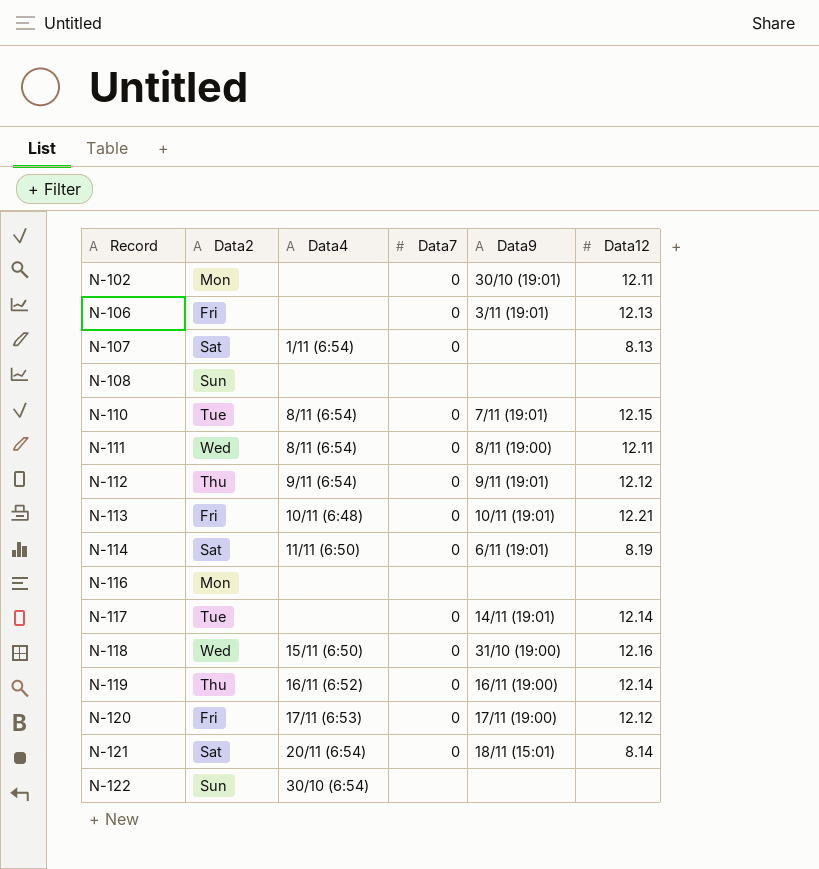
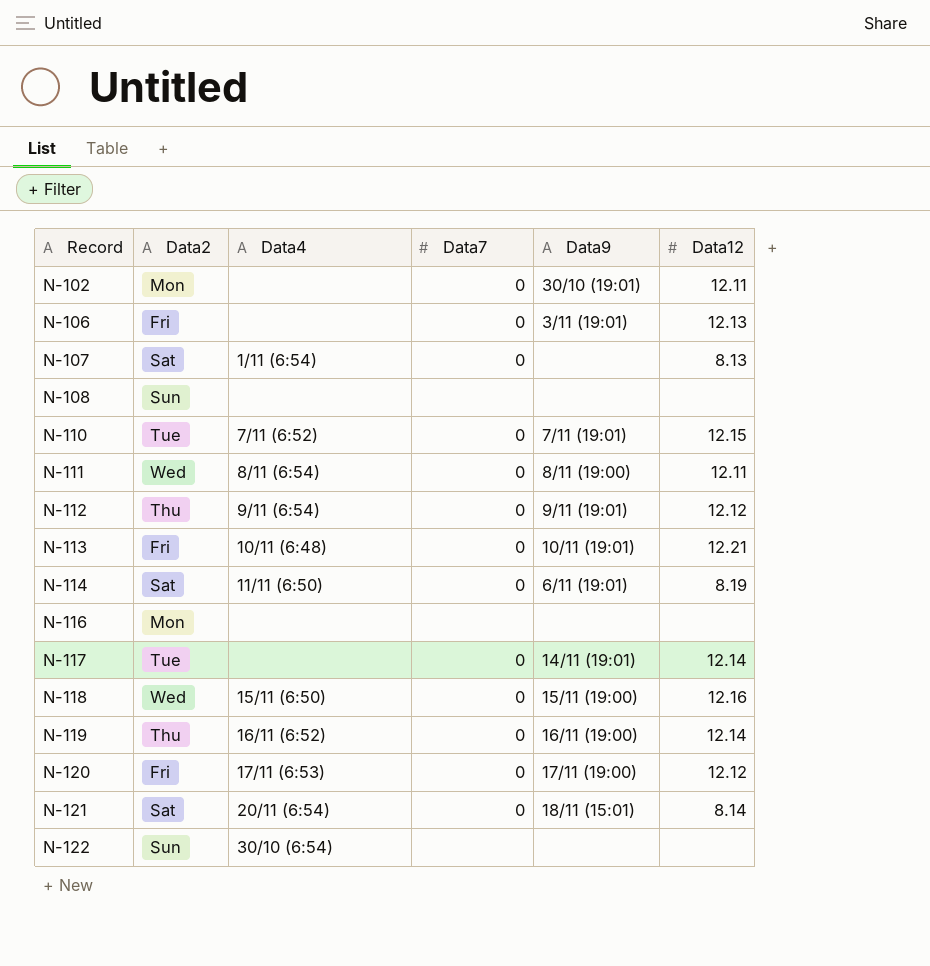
N-110 | Data4: 8/11 (6:54) -> 7/11 (6:52)
N-118 | Data9: 31/10 (19:00) -> 15/11 (19:00)

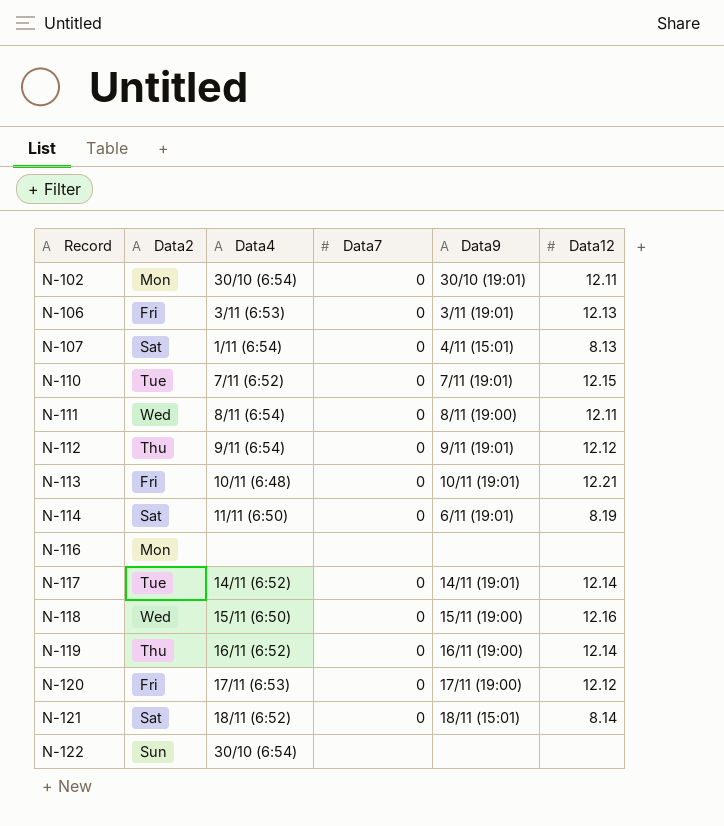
row N-108: Sun | none | none | none | none -> none
N-102 | Data4: none -> 30/10 (6:54)
N-106 | Data4: none -> 3/11 (6:53)
N-107 | Data9: none -> 4/11 (15:01)
N-117 | Data4: none -> 14/11 (6:52)
N-121 | Data4: 20/11 (6:54) -> 18/11 (6:52)

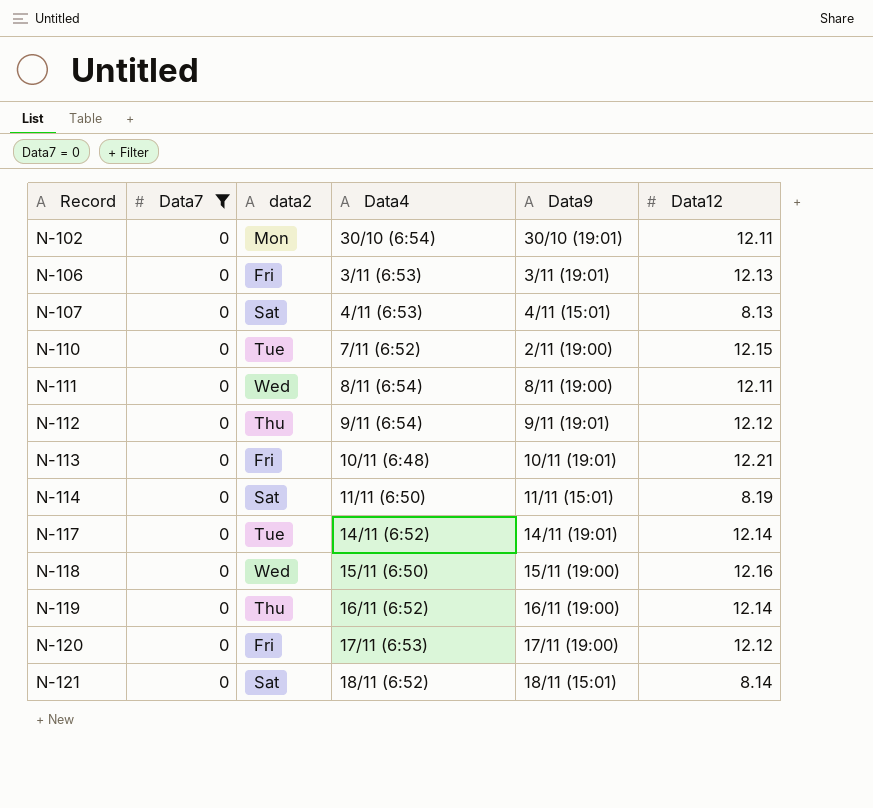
filter: none -> Data7 = 0
column Data7 | position: 4 -> 2
column name: Data2 -> data2
N-107 | Data4: 1/11 (6:54) -> 4/11 (6:53)
N-110 | Data9: 7/11 (19:01) -> 2/11 (19:00)
N-114 | Data9: 6/11 (19:01) -> 11/11 (15:01)

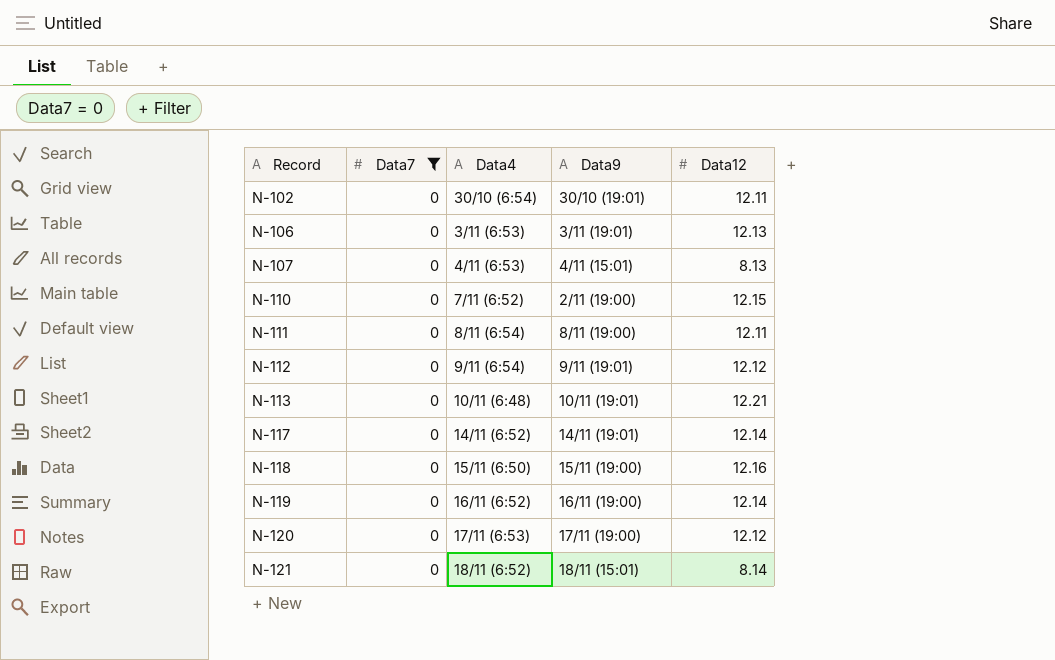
column data2 | position: 3 -> none
row N-114: 0 | Sat | 11/11 (6:50) | 11/11 (15:01) | 8.19 -> none

